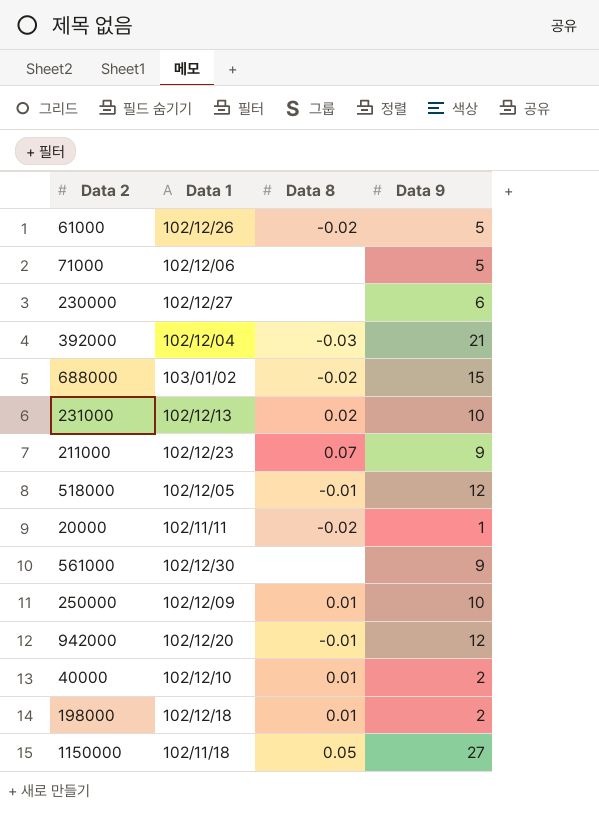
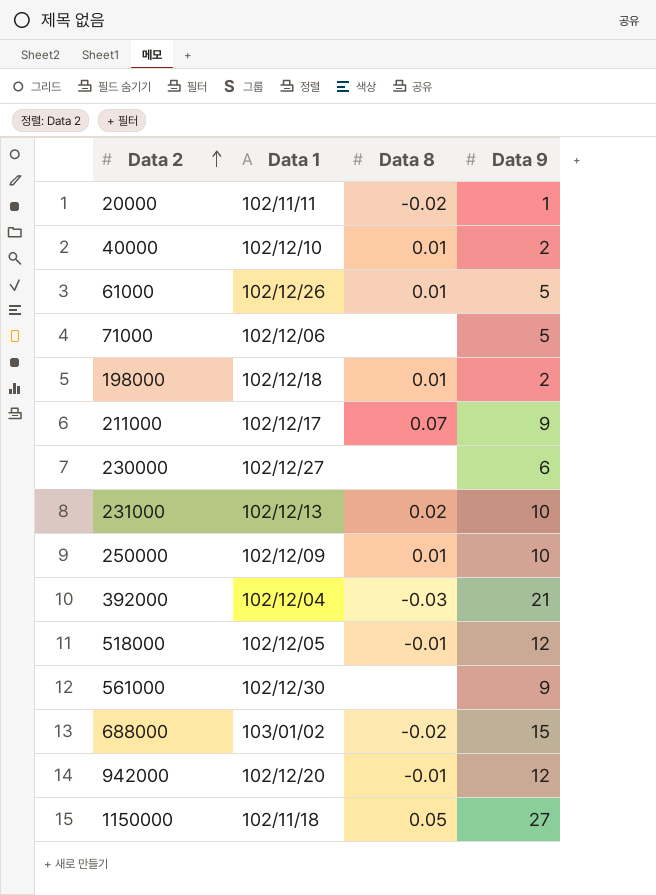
row order: none -> Data 2 ascending
61000 | Data 8: -0.02 -> 0.01
211000 | Data 1: 102/12/23 -> 102/12/17

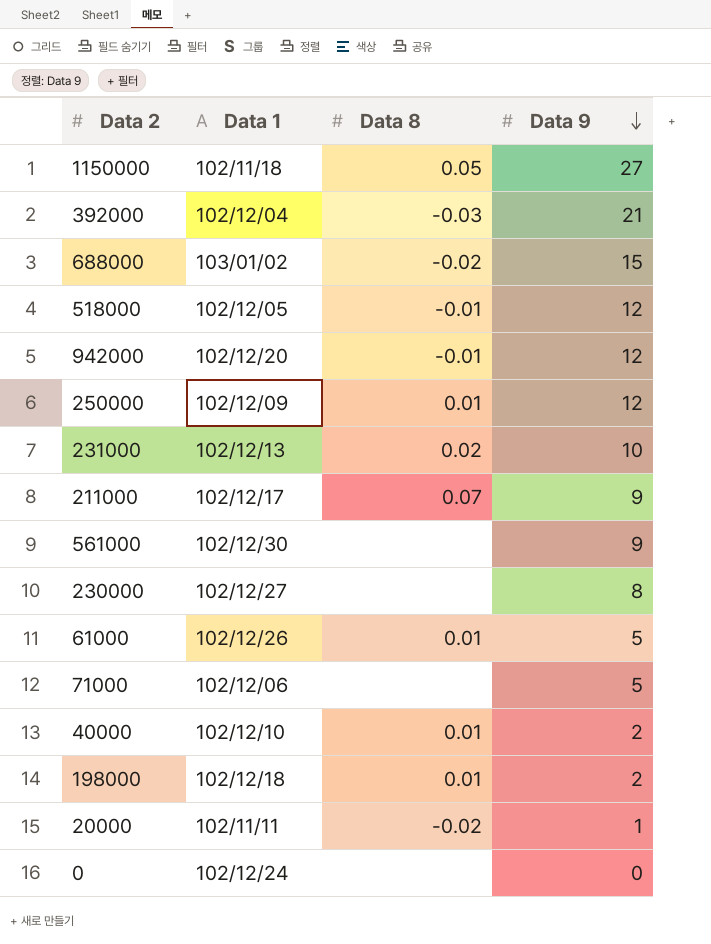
row order: Data 2 ascending -> Data 9 descending
250000 | Data 9: 10 -> 12
230000 | Data 9: 6 -> 8
row 0: none -> 102/12/24 | none | 0

